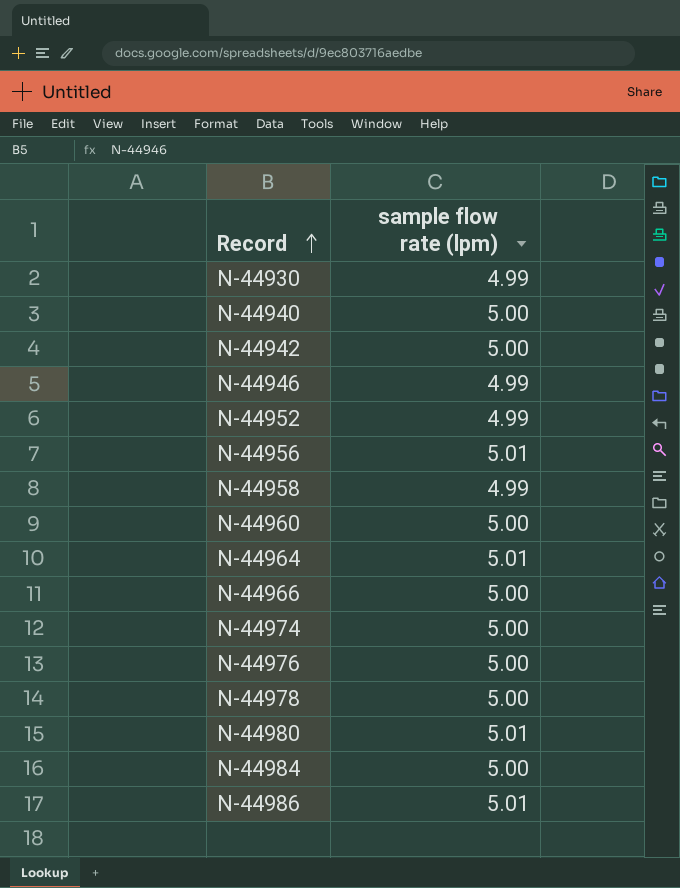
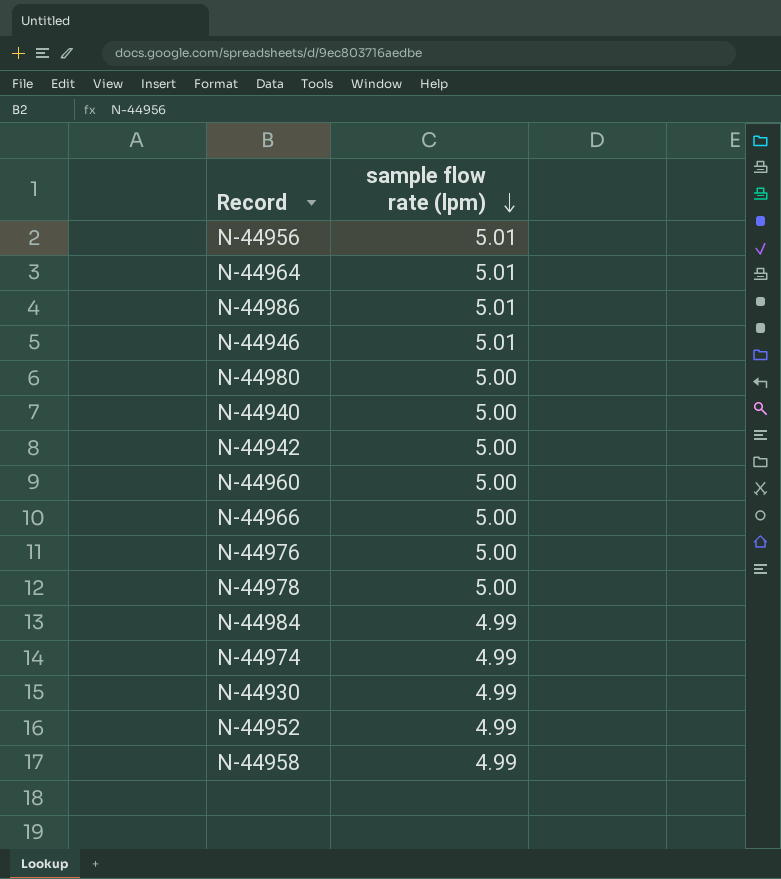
row order: Record ascending -> sample flow rate (lpm) descending
N-44946 | sample flow rate (lpm): 4.99 -> 5.01
N-44980 | sample flow rate (lpm): 5.01 -> 5.00
N-44984 | sample flow rate (lpm): 5.00 -> 4.99
N-44974 | sample flow rate (lpm): 5.00 -> 4.99

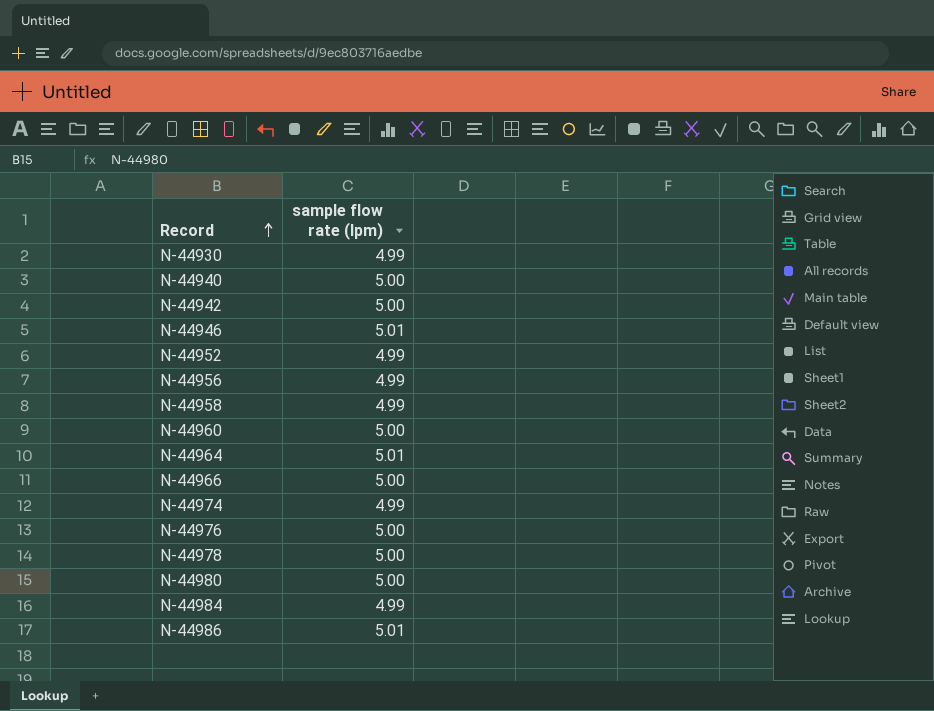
row order: sample flow rate (lpm) descending -> Record ascending
N-44956 | sample flow rate (lpm): 5.01 -> 4.99

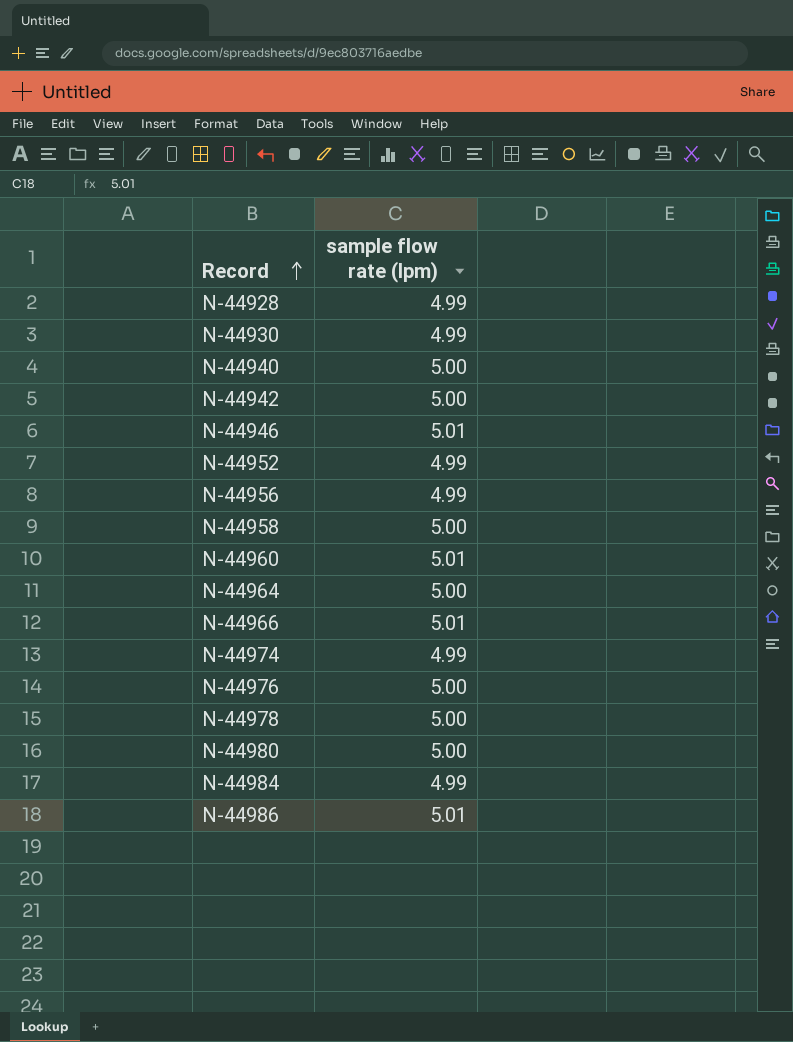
row N-44928: none -> 4.99
N-44958 | sample flow rate (lpm): 4.99 -> 5.00
N-44960 | sample flow rate (lpm): 5.00 -> 5.01
N-44964 | sample flow rate (lpm): 5.01 -> 5.00
N-44966 | sample flow rate (lpm): 5.00 -> 5.01

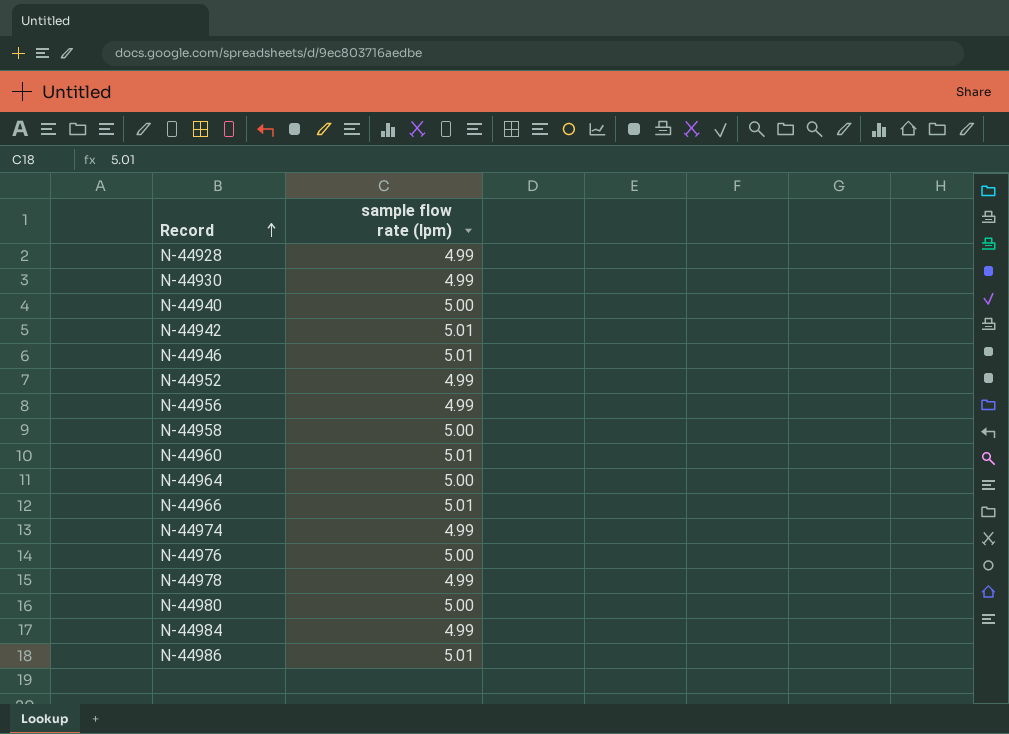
N-44942 | sample flow rate (lpm): 5.00 -> 5.01
N-44978 | sample flow rate (lpm): 5.00 -> 4.99

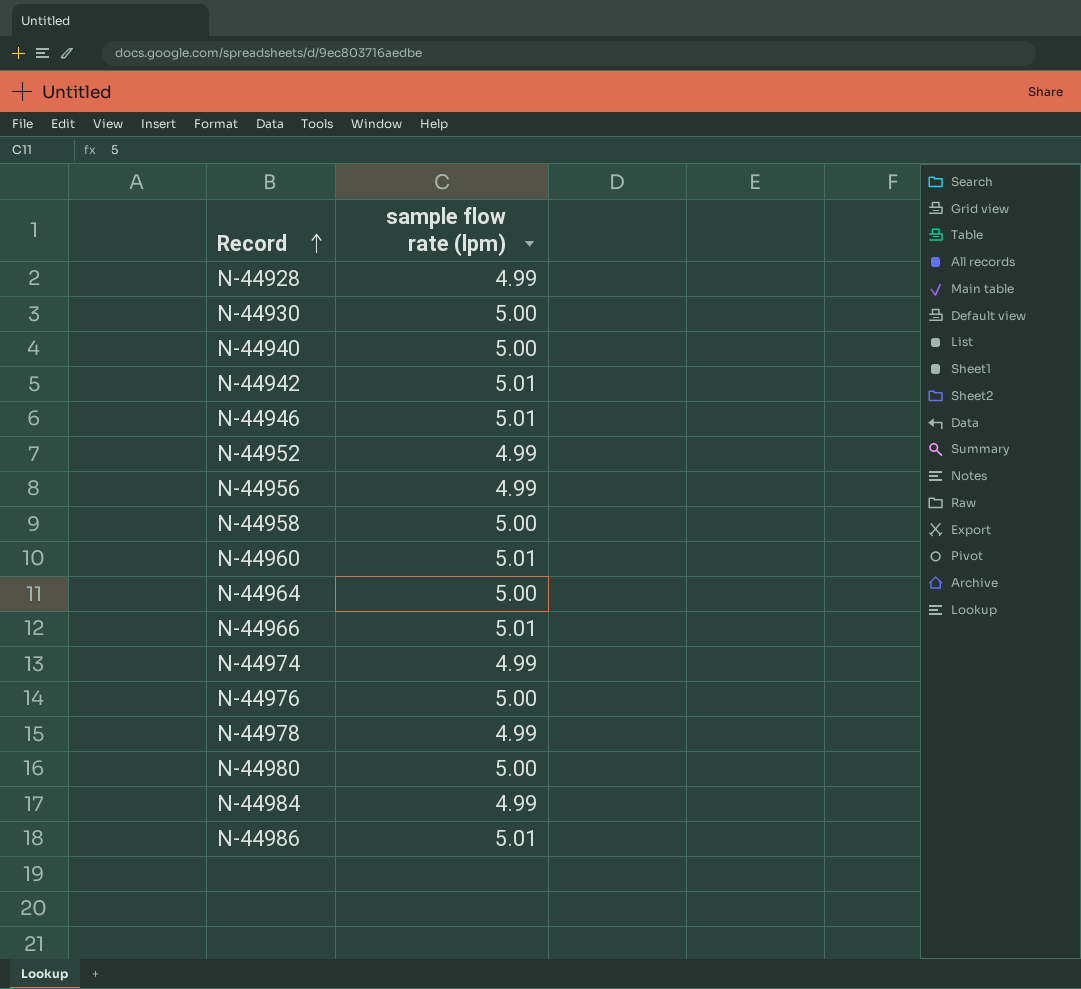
N-44930 | sample flow rate (lpm): 4.99 -> 5.00

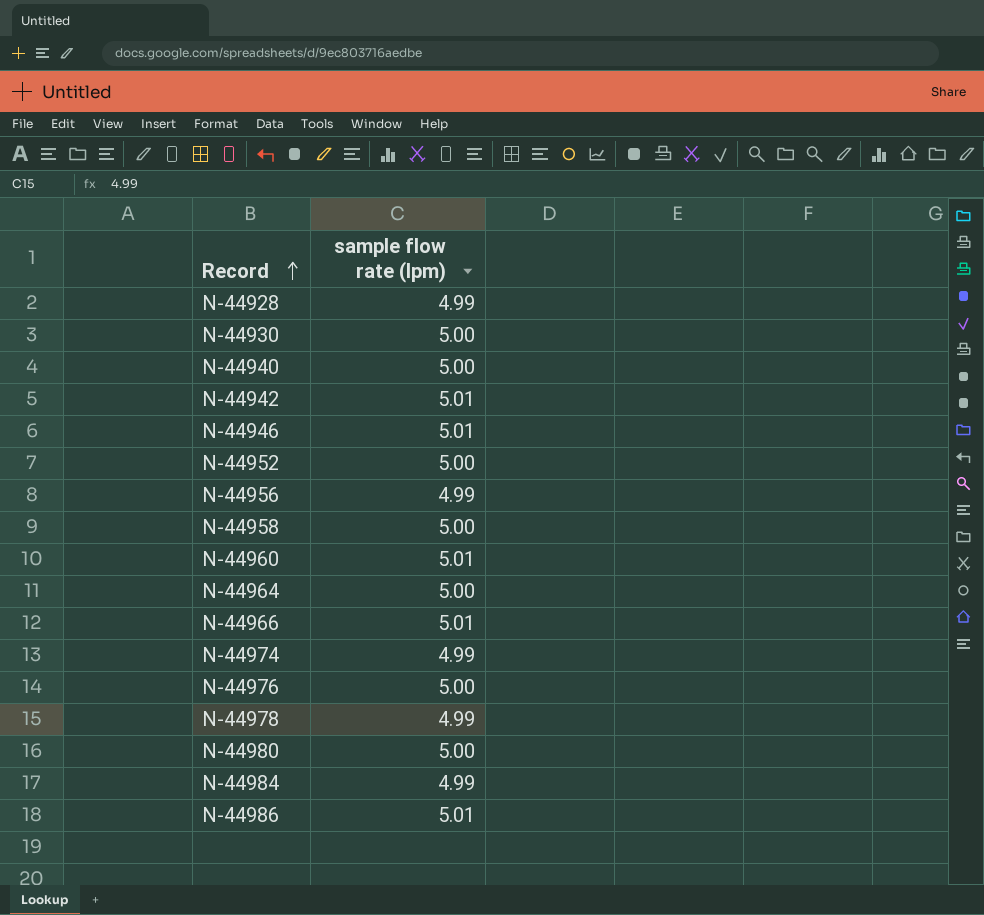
N-44952 | sample flow rate (lpm): 4.99 -> 5.00

